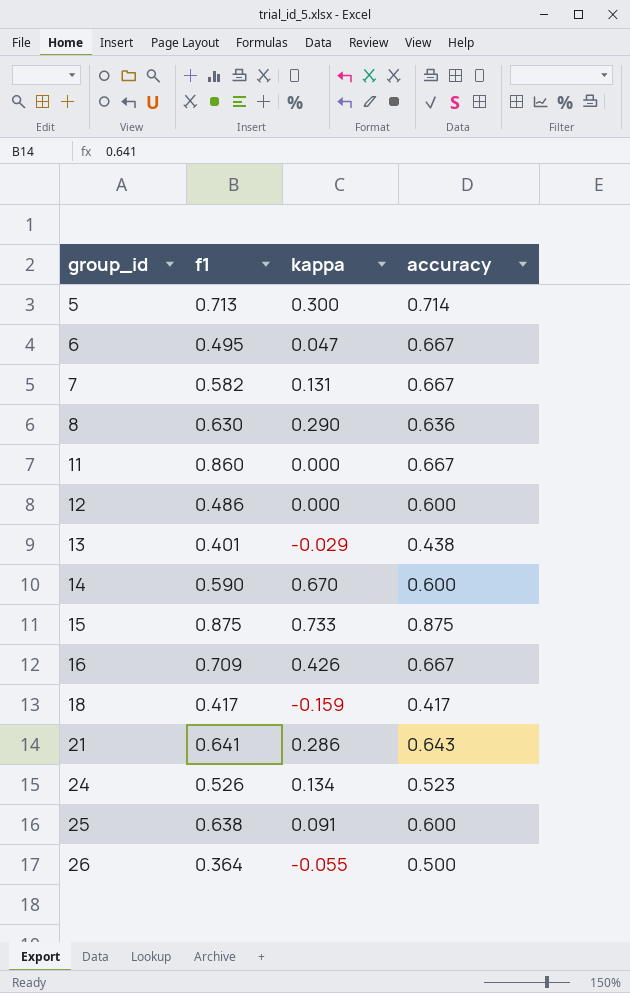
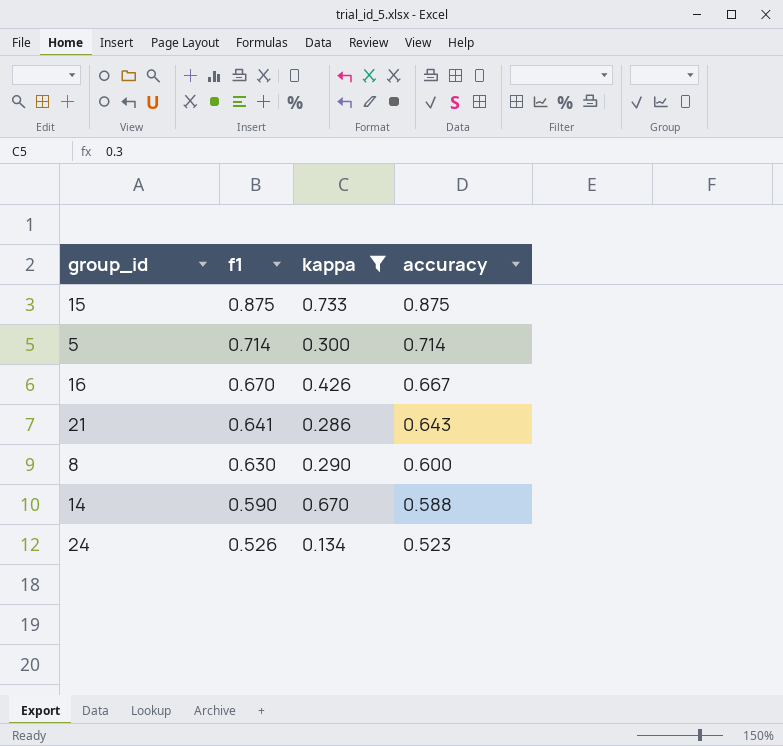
filter: none -> kappa >= 0.134
row order: group_id ascending -> f1 descending
5 | f1: 0.713 -> 0.714
16 | f1: 0.709 -> 0.670
8 | accuracy: 0.636 -> 0.600
14 | accuracy: 0.600 -> 0.588

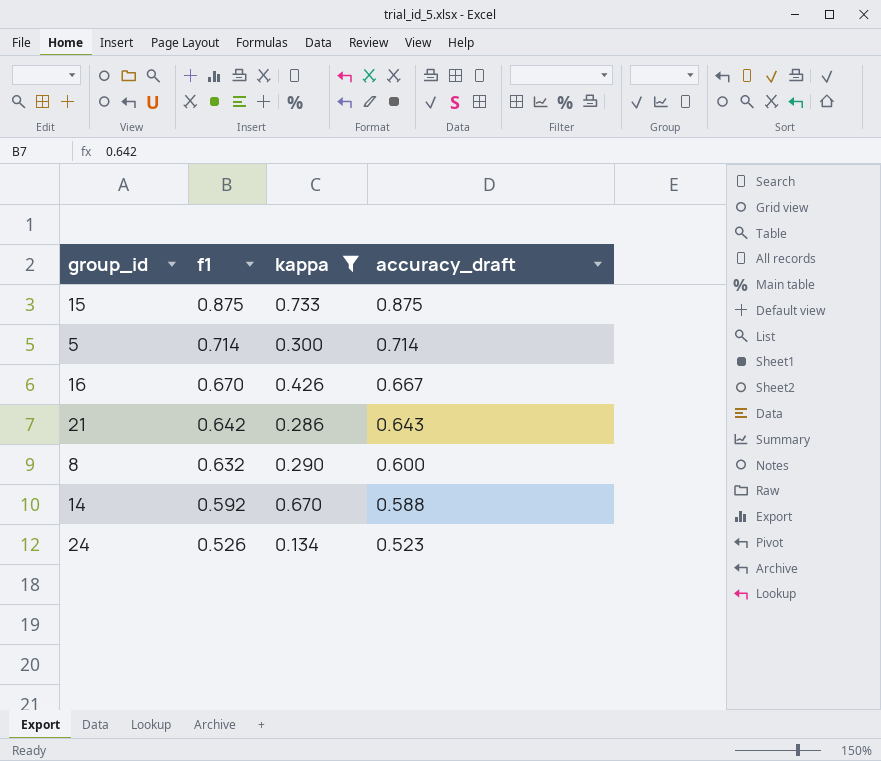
column name: accuracy -> accuracy_draft
21 | f1: 0.641 -> 0.642
8 | f1: 0.630 -> 0.632
14 | f1: 0.590 -> 0.592

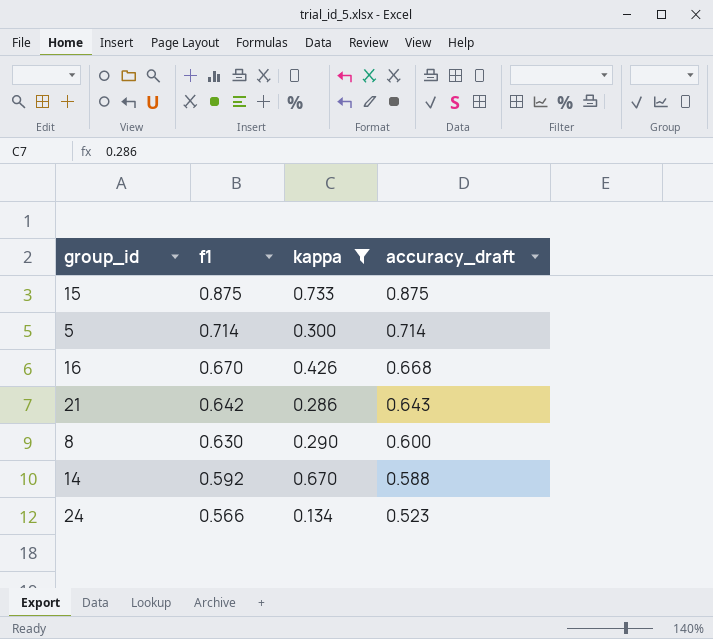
16 | accuracy_draft: 0.667 -> 0.668
8 | f1: 0.632 -> 0.630
24 | f1: 0.526 -> 0.566

